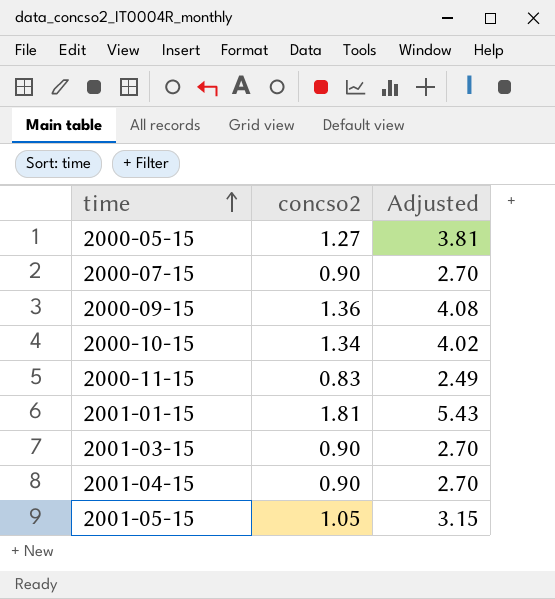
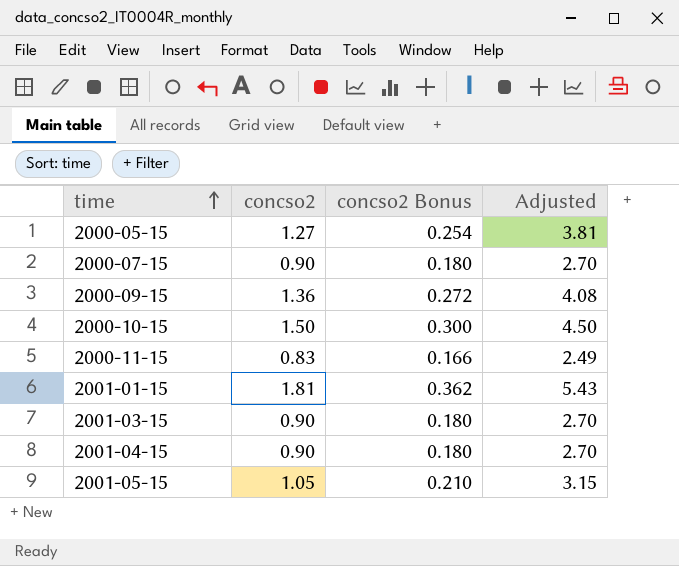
column concso2 Bonus | formula: none -> [concso2] * 0.2
2000-10-15 | concso2: 1.34 -> 1.50
2000-10-15 | Adjusted: 4.02 -> 4.50

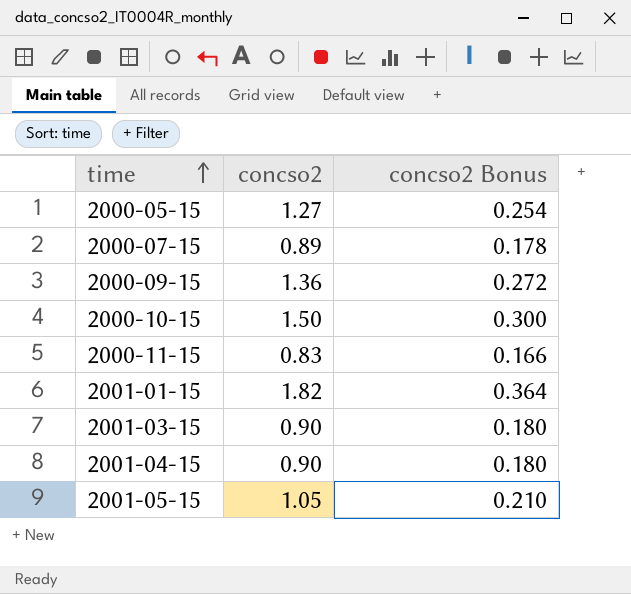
column Adjusted | formula: [concso2] * 3 -> none
2000-07-15 | concso2: 0.90 -> 0.89
2000-07-15 | concso2 Bonus: 0.180 -> 0.178
2001-01-15 | concso2: 1.81 -> 1.82
2001-01-15 | concso2 Bonus: 0.362 -> 0.364

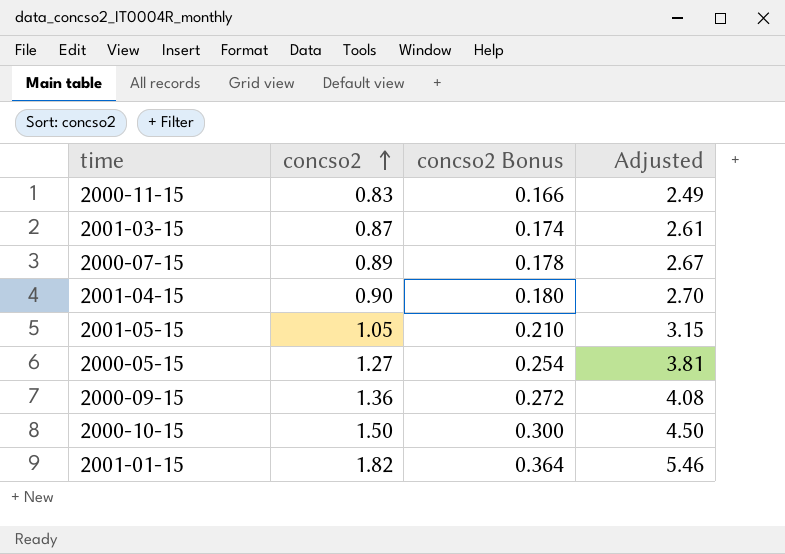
row order: time ascending -> concso2 ascending
column Adjusted | formula: none -> [concso2] * 3
2001-03-15 | concso2: 0.90 -> 0.87
2001-03-15 | concso2 Bonus: 0.180 -> 0.174

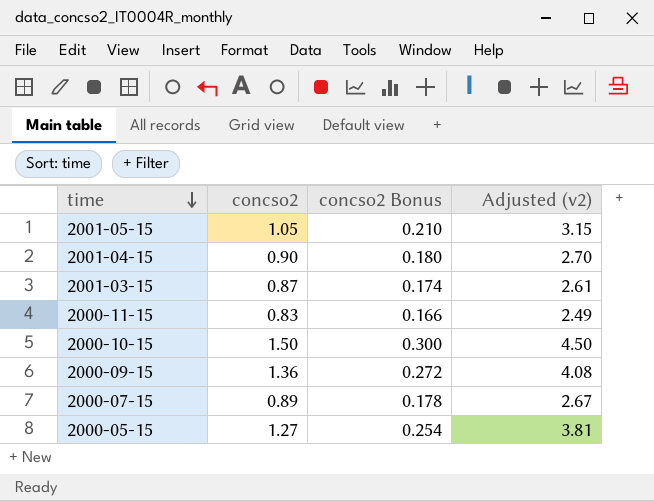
row order: concso2 ascending -> time descending
column name: Adjusted -> Adjusted (v2)
row 2001-01-15: 1.82 | 0.364 | 5.46 -> none

